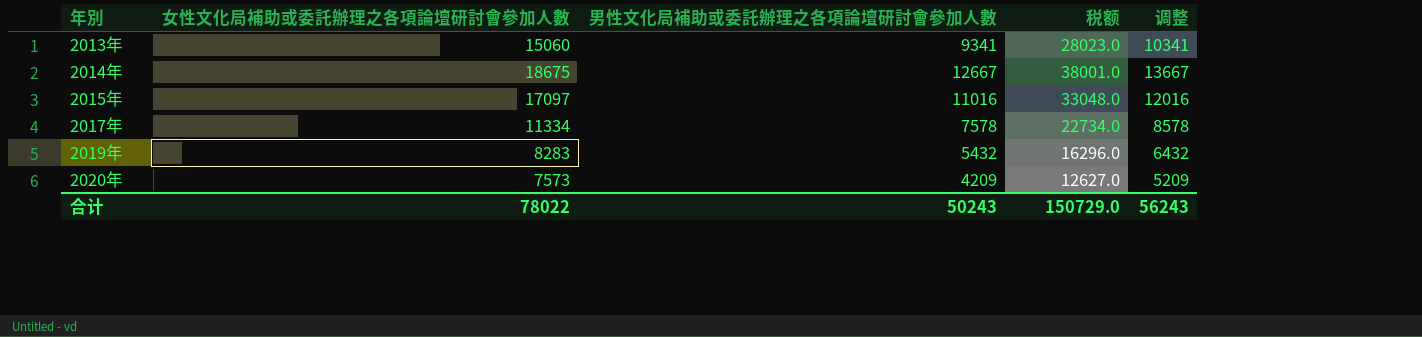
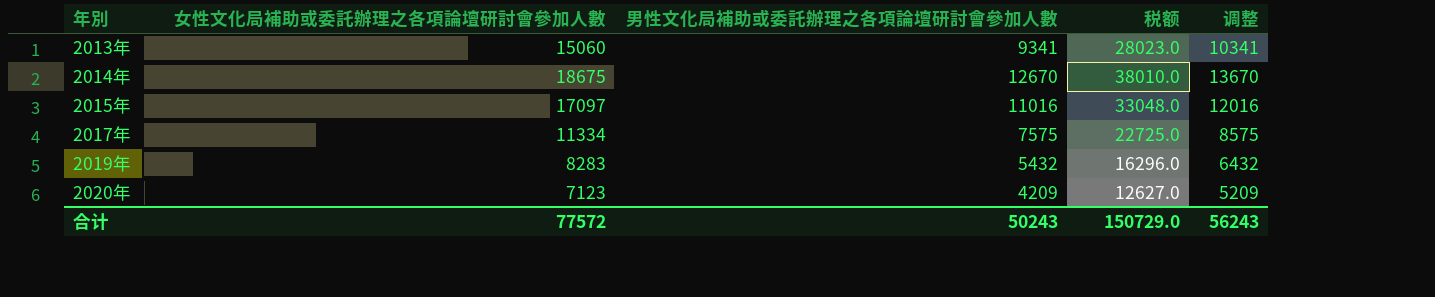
2014年 | 男性文化局補助或委託辦理之各項論壇研討會參加人數: 12667 -> 12670
2014年 | 税额: 38001.0 -> 38010.0
2014年 | 调整: 13667 -> 13670
2017年 | 男性文化局補助或委託辦理之各項論壇研討會參加人數: 7578 -> 7575
2017年 | 税额: 22734.0 -> 22725.0
2017年 | 调整: 8578 -> 8575
2020年 | 女性文化局補助或委託辦理之各項論壇研討會參加人數: 7573 -> 7123
合计 | 女性文化局補助或委託辦理之各項論壇研討會參加人數: 78022 -> 77572

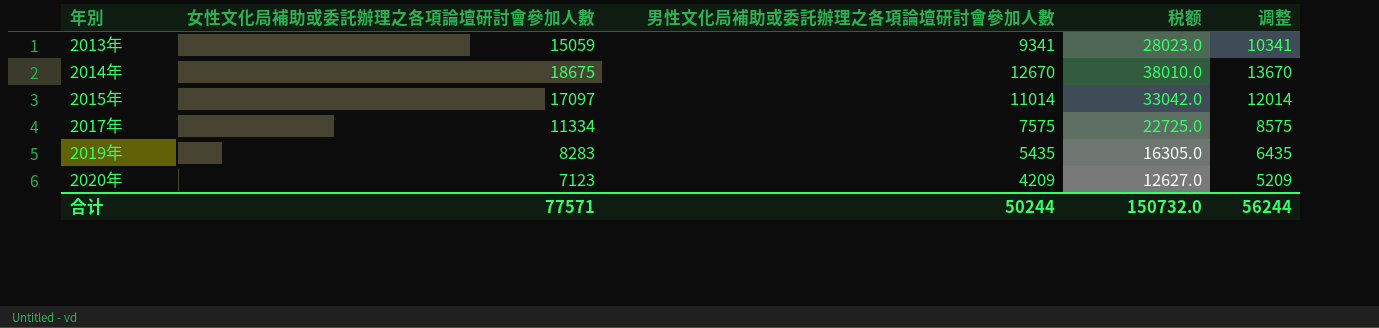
2013年 | 女性文化局補助或委託辦理之各項論壇研討會參加人數: 15060 -> 15059
2015年 | 男性文化局補助或委託辦理之各項論壇研討會參加人數: 11016 -> 11014
2015年 | 税额: 33048.0 -> 33042.0
2015年 | 调整: 12016 -> 12014
2019年 | 男性文化局補助或委託辦理之各項論壇研討會參加人數: 5432 -> 5435
2019年 | 税额: 16296.0 -> 16305.0
2019年 | 调整: 6432 -> 6435
合计 | 女性文化局補助或委託辦理之各項論壇研討會參加人數: 77572 -> 77571
合计 | 男性文化局補助或委託辦理之各項論壇研討會參加人數: 50243 -> 50244
合计 | 税额: 150729.0 -> 150732.0
合计 | 调整: 56243 -> 56244

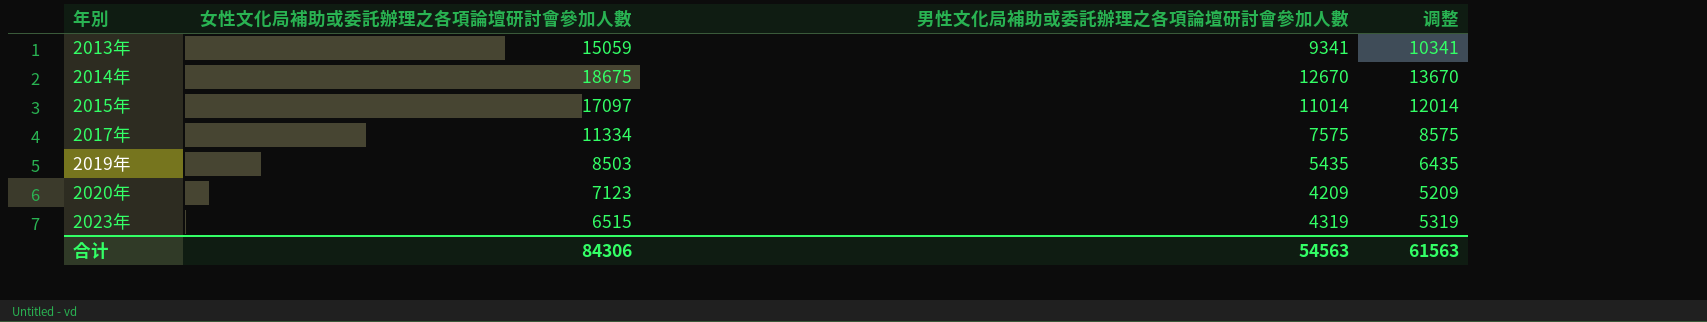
column 税额 | formula: [男性文化局補助或委託辦理之各項論壇研討會參加人數] * 3 -> none
2019年 | 女性文化局補助或委託辦理之各項論壇研討會參加人數: 8283 -> 8503
row 2023年: none -> 6515 | 4319 | 5319
合计 | 女性文化局補助或委託辦理之各項論壇研討會參加人數: 77571 -> 84306
合计 | 男性文化局補助或委託辦理之各項論壇研討會參加人數: 50244 -> 54563
合计 | 调整: 56244 -> 61563

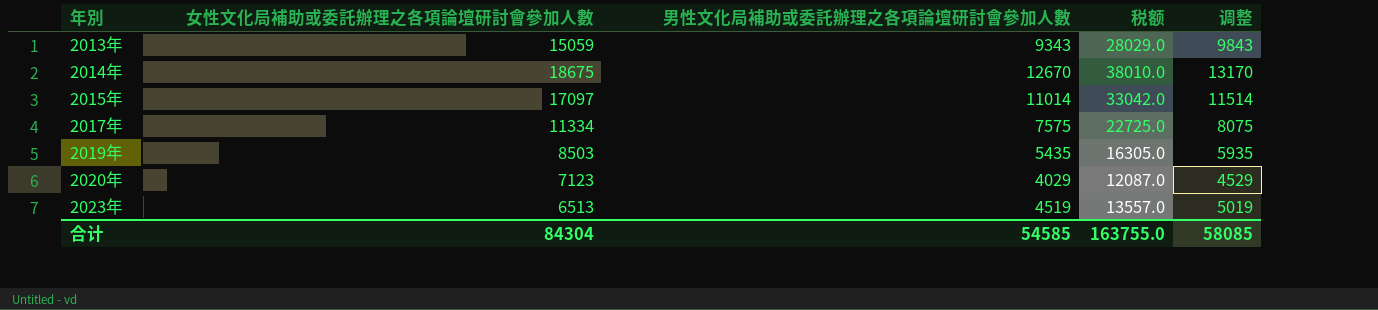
column 税额 | formula: none -> [男性文化局補助或委託辦理之各項論壇研討會參加人數] * 3
column 调整 | formula: [男性文化局補助或委託辦理之各項論壇研討會參加人數] + 1000 -> [男性文化局補助或委託辦理之各項論壇研討會參加人數] + 500
2013年 | 男性文化局補助或委託辦理之各項論壇研討會參加人數: 9341 -> 9343
2020年 | 男性文化局補助或委託辦理之各項論壇研討會參加人數: 4209 -> 4029
2023年 | 女性文化局補助或委託辦理之各項論壇研討會參加人數: 6515 -> 6513
2023年 | 男性文化局補助或委託辦理之各項論壇研討會參加人數: 4319 -> 4519
合计 | 女性文化局補助或委託辦理之各項論壇研討會參加人數: 84306 -> 84304
合计 | 男性文化局補助或委託辦理之各項論壇研討會參加人數: 54563 -> 54585
合计 | 调整: 61563 -> 58085

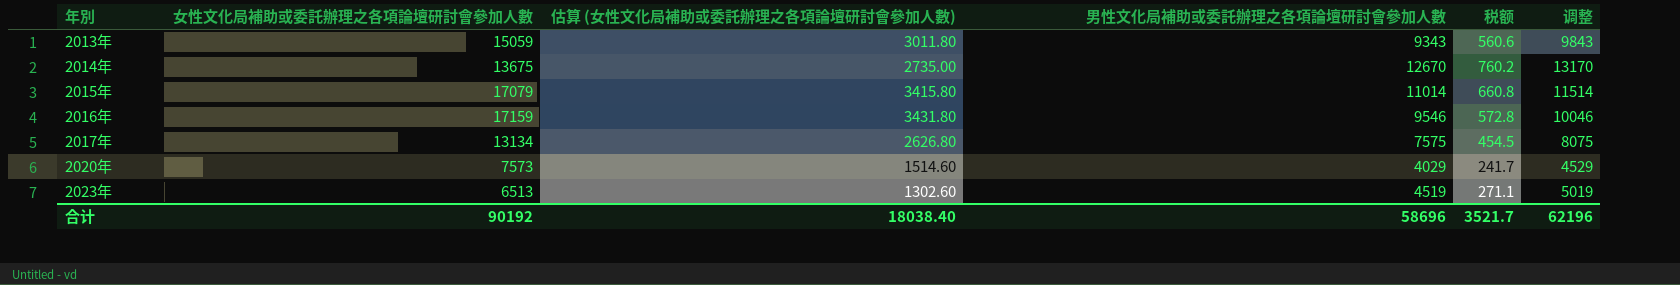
column 估算 (女性文化局補助或委託辦理之各項論壇研討會參加人數) | formula: none -> [女性文化局補助或委託辦理之各項論壇研討會參加人數] * 0.2
column 税额 | formula: [男性文化局補助或委託辦理之各項論壇研討會參加人數] * 3 -> [男性文化局補助或委託辦理之各項論壇研討會參加人數] * 0.06
row 2019年: 8503 | 5435 | 16305.0 | 5935 -> none
2014年 | 女性文化局補助或委託辦理之各項論壇研討會參加人數: 18675 -> 13675
2015年 | 女性文化局補助或委託辦理之各項論壇研討會參加人數: 17097 -> 17079
row 2016年: none -> 17159 | 3431.80 | 9546 | 572.8 | 10046
2017年 | 女性文化局補助或委託辦理之各項論壇研討會參加人數: 11334 -> 13134
2020年 | 女性文化局補助或委託辦理之各項論壇研討會參加人數: 7123 -> 7573
合计 | 女性文化局補助或委託辦理之各項論壇研討會參加人數: 84304 -> 90192
合计 | 男性文化局補助或委託辦理之各項論壇研討會參加人數: 54585 -> 58696
合计 | 税额: 163755.0 -> 3521.7
合计 | 调整: 58085 -> 62196

